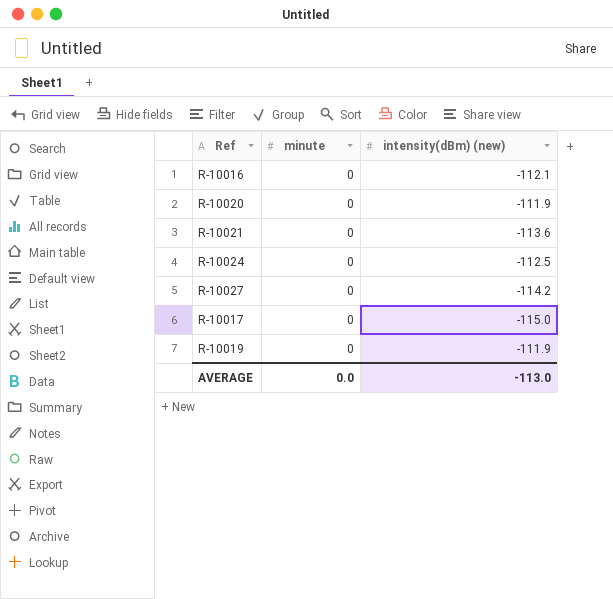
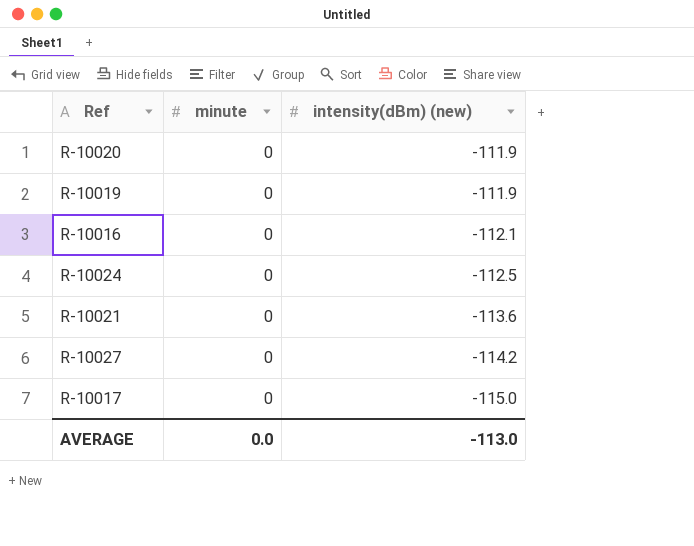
row order: none -> intensity(dBm) (new) descending

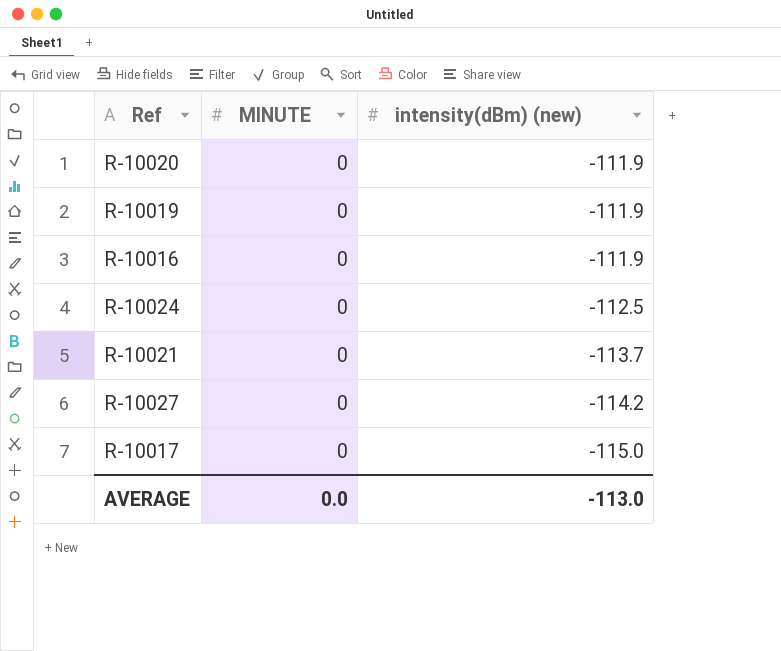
column name: minute -> MINUTE
R-10016 | intensity(dBm) (new): -112.1 -> -111.9
R-10021 | intensity(dBm) (new): -113.6 -> -113.7

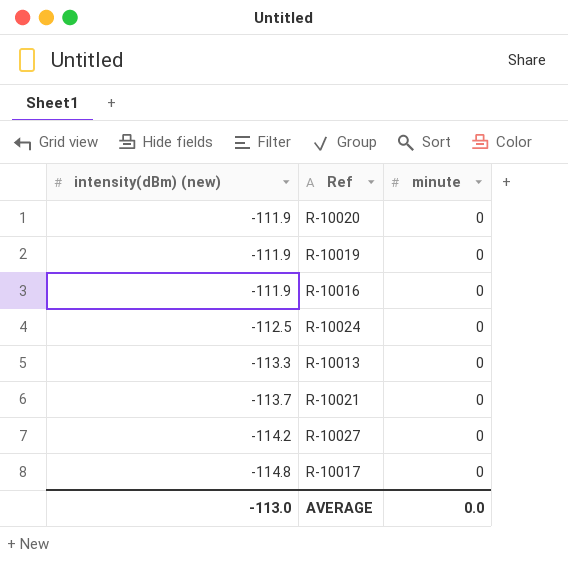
column intensity(dBm) (new) | position: 3 -> 1
column name: MINUTE -> minute
row R-10013: none -> -113.3 | 0
R-10017 | intensity(dBm) (new): -115.0 -> -114.8

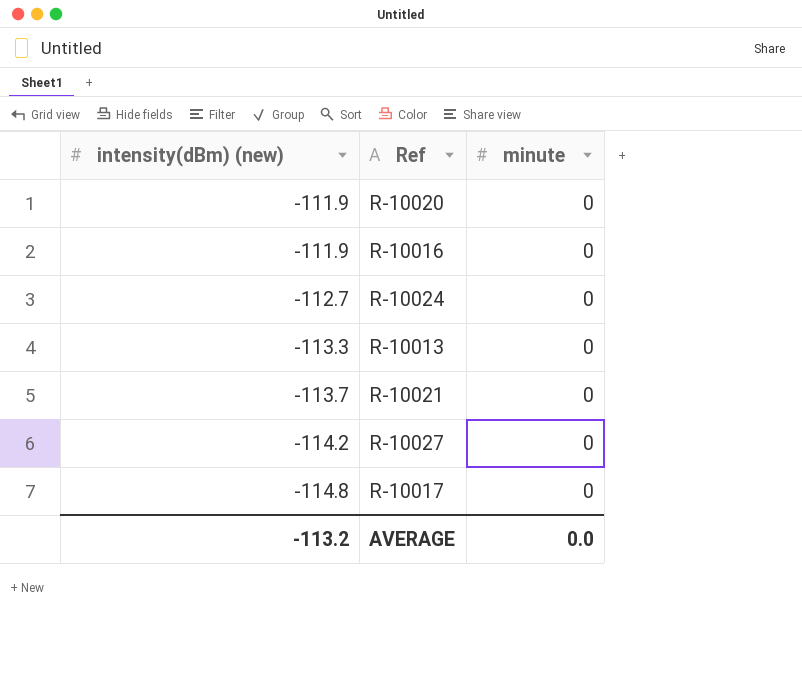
row R-10019: -111.9 | 0 -> none
R-10024 | intensity(dBm) (new): -112.5 -> -112.7
AVERAGE | intensity(dBm) (new): -113.0 -> -113.2

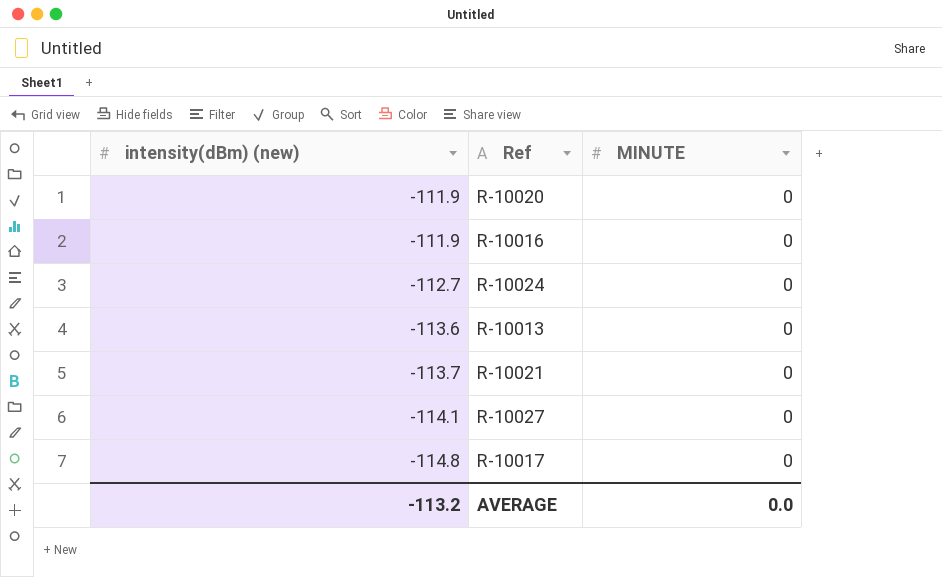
column name: minute -> MINUTE
R-10013 | intensity(dBm) (new): -113.3 -> -113.6
R-10027 | intensity(dBm) (new): -114.2 -> -114.1

